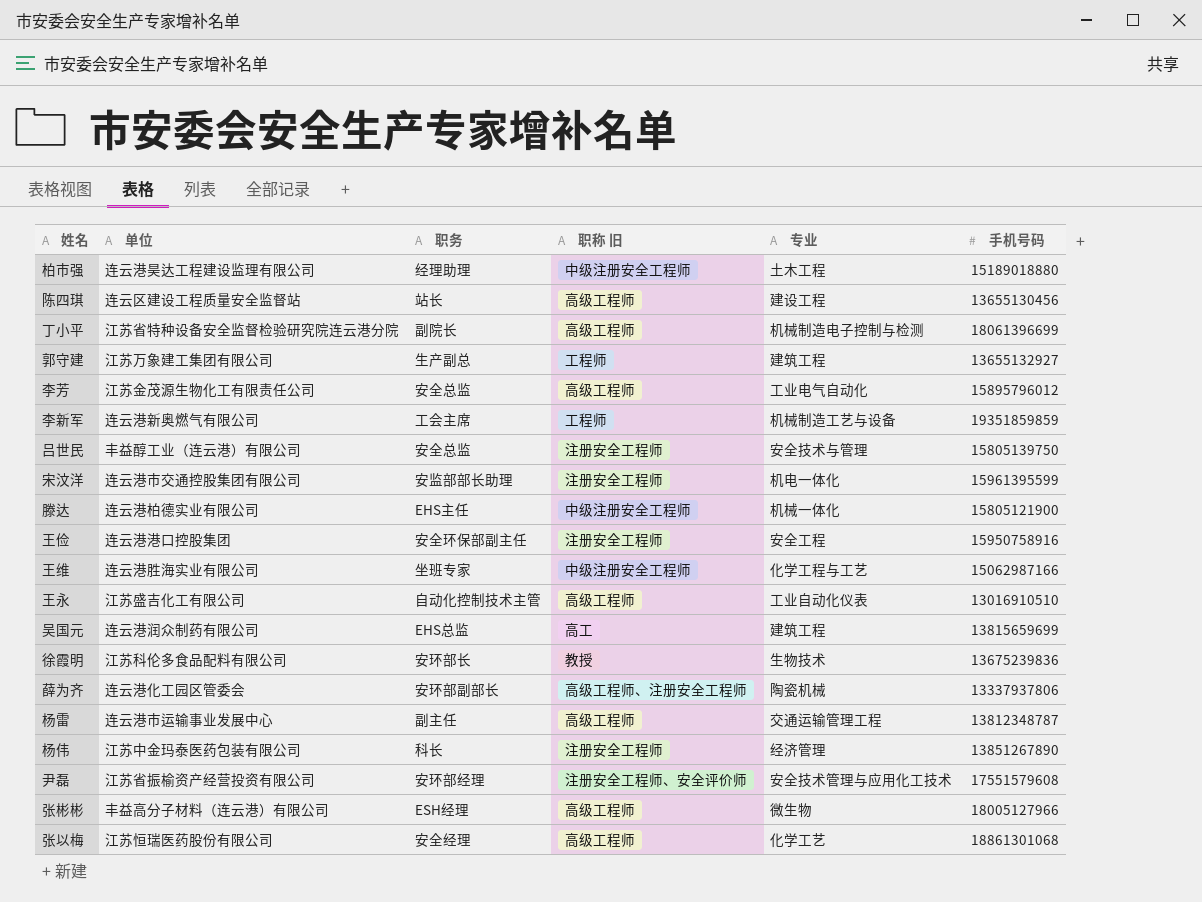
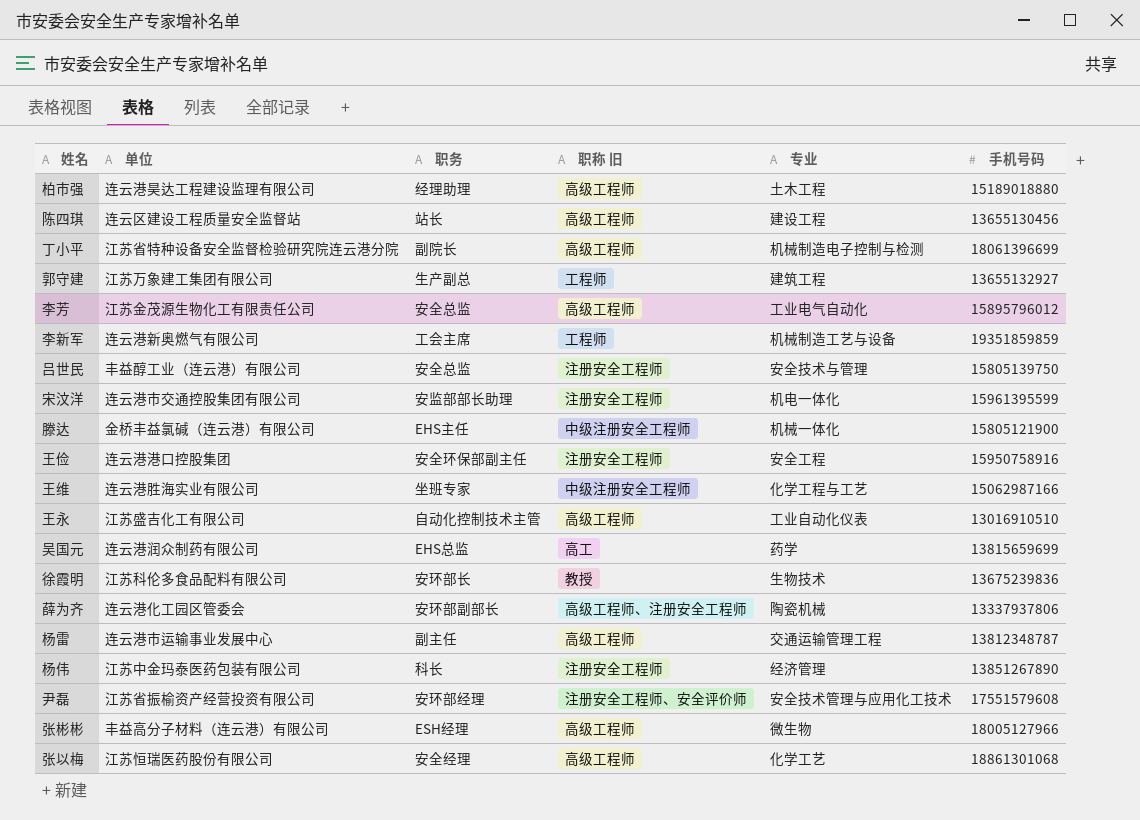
柏市强 | 职称 旧: 中级注册安全工程师 -> 高级工程师
滕达 | 单位: 连云港柏德实业有限公司 -> 金桥丰益氯碱（连云港）有限公司
吴国元 | 专业: 建筑工程 -> 药学

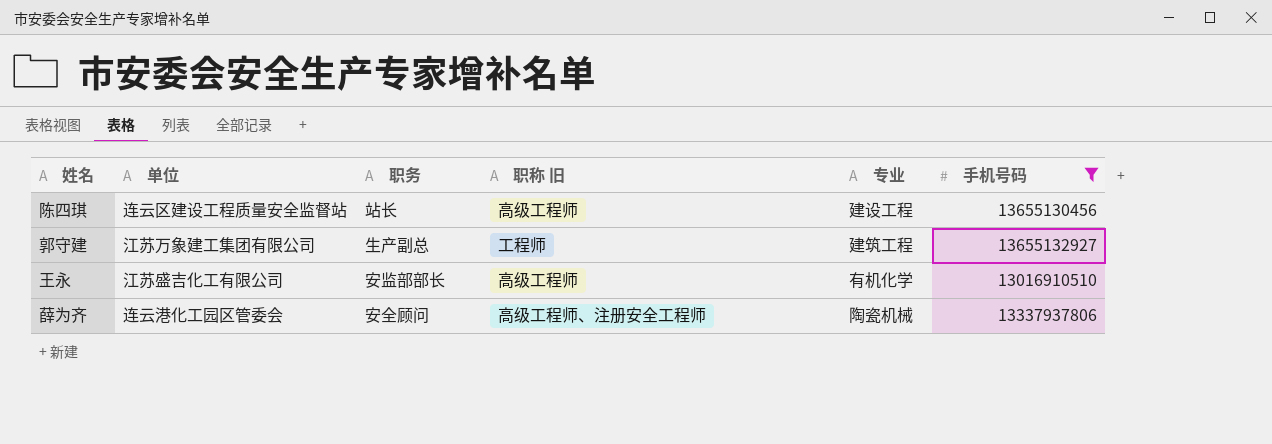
filter: none -> 手机号码 <= 13655132927
王永 | 职务: 自动化控制技术主管 -> 安监部部长
王永 | 专业: 工业自动化仪表 -> 有机化学
薛为齐 | 职务: 安环部副部长 -> 安全顾问

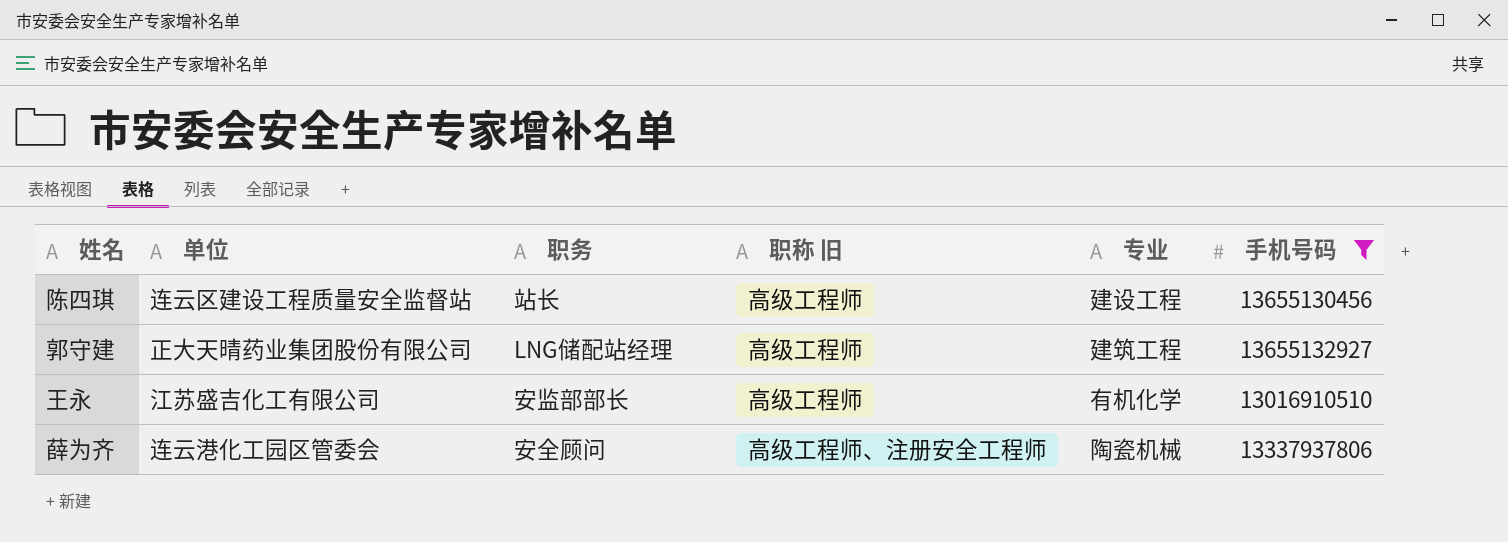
郭守建 | 单位: 江苏万象建工集团有限公司 -> 正大天晴药业集团股份有限公司
郭守建 | 职务: 生产副总 -> LNG储配站经理
郭守建 | 职称 旧: 工程师 -> 高级工程师

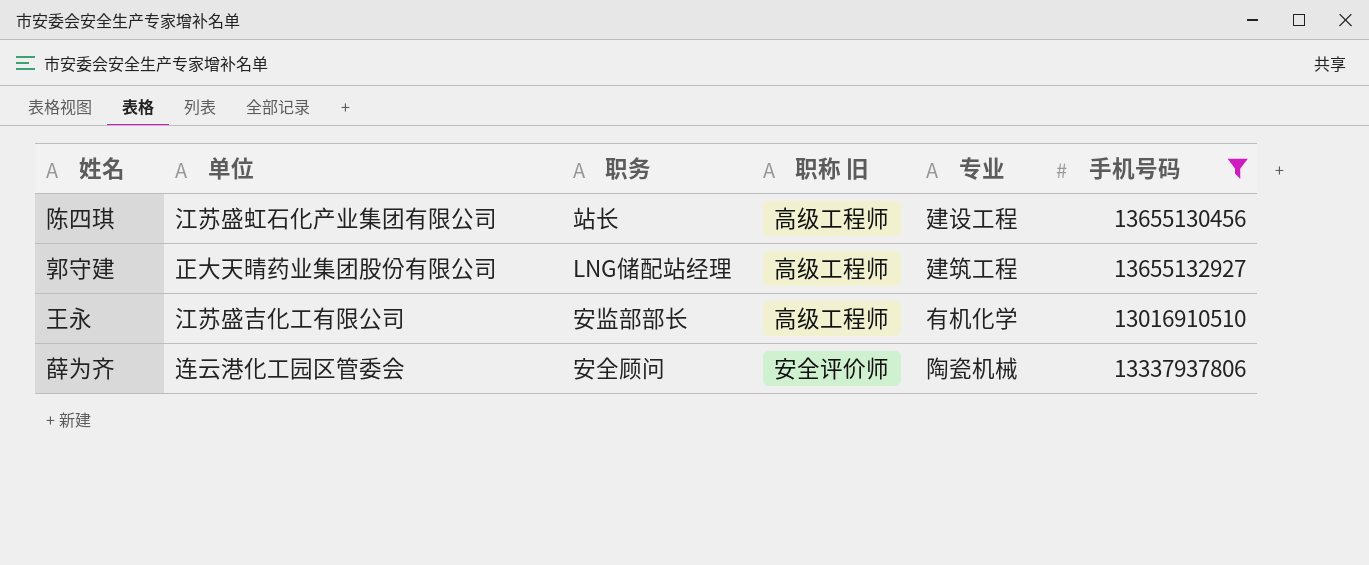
陈四琪 | 单位: 连云区建设工程质量安全监督站 -> 江苏盛虹石化产业集团有限公司
薛为齐 | 职称 旧: 高级工程师、注册安全工程师 -> 安全评价师

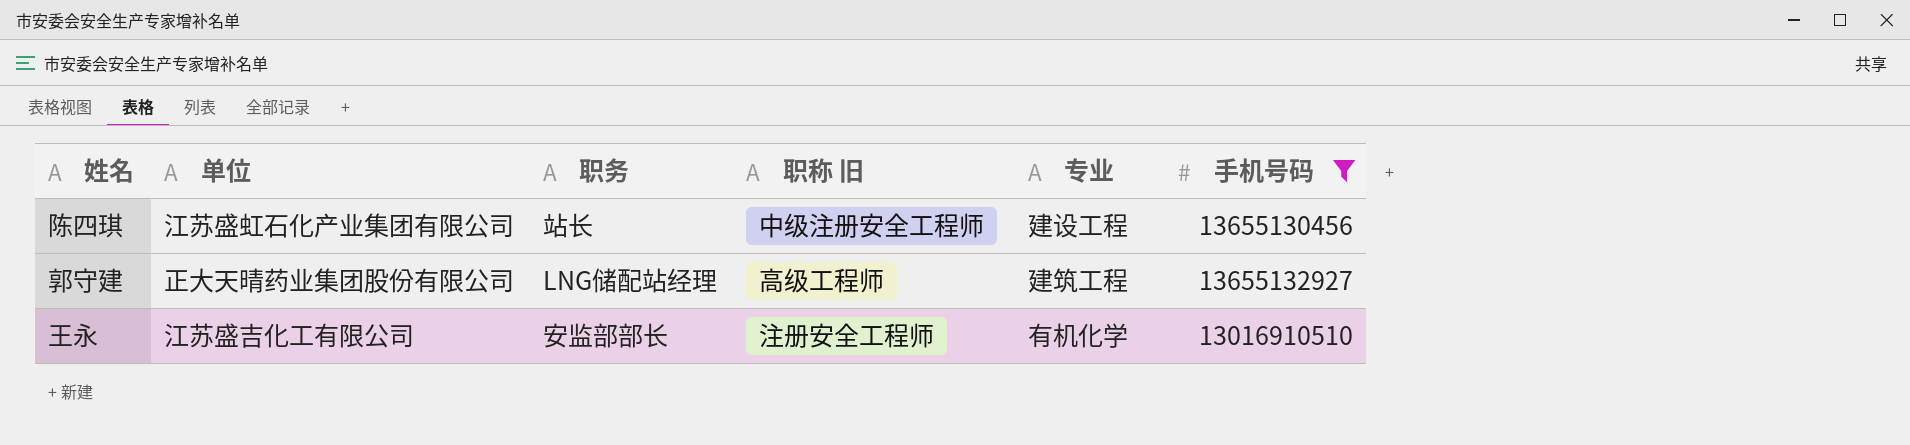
row 薛为齐: 连云港化工园区管委会 | 安全顾问 | 安全评价师 | 陶瓷机械 | 13337937806 -> none
陈四琪 | 职称 旧: 高级工程师 -> 中级注册安全工程师
王永 | 职称 旧: 高级工程师 -> 注册安全工程师

